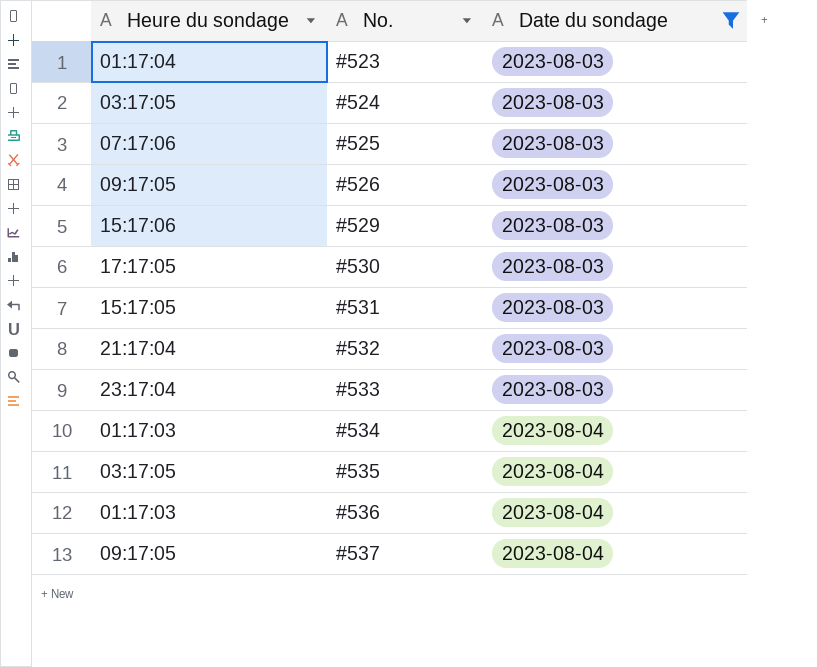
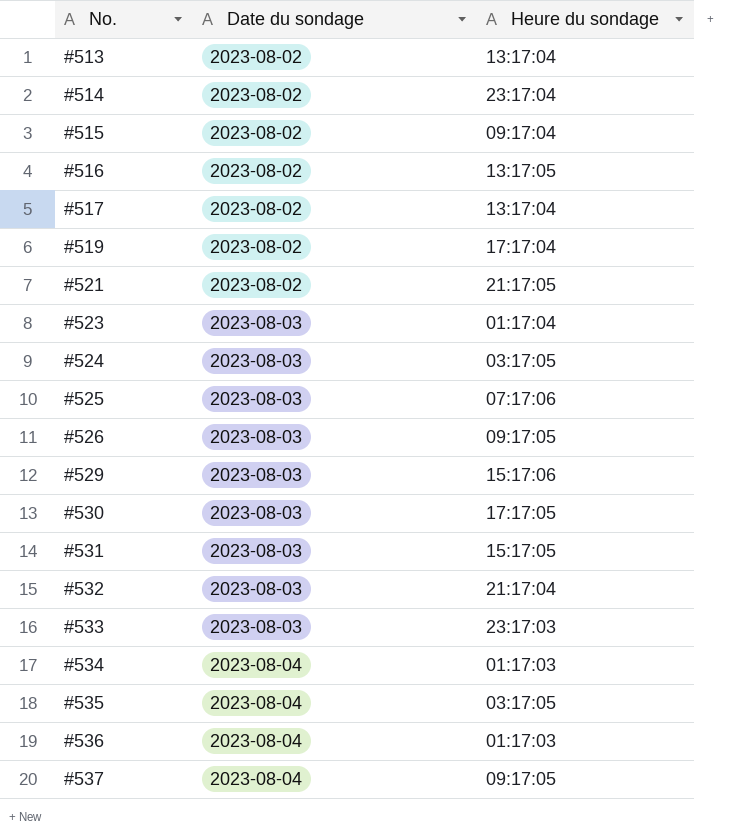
filter: Date du sondage != 2023-08-02 -> none
column Heure du sondage | position: 1 -> 3
#533 | Heure du sondage: 23:17:04 -> 23:17:03

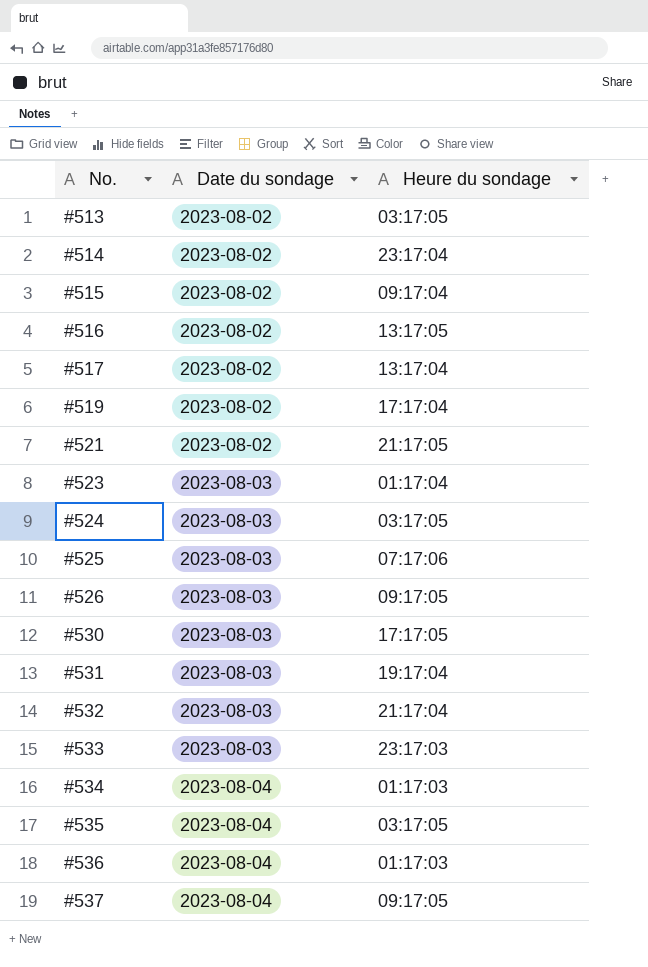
row #529: 2023-08-03 | 15:17:06 -> none
#513 | Heure du sondage: 13:17:04 -> 03:17:05
#531 | Heure du sondage: 15:17:05 -> 19:17:04

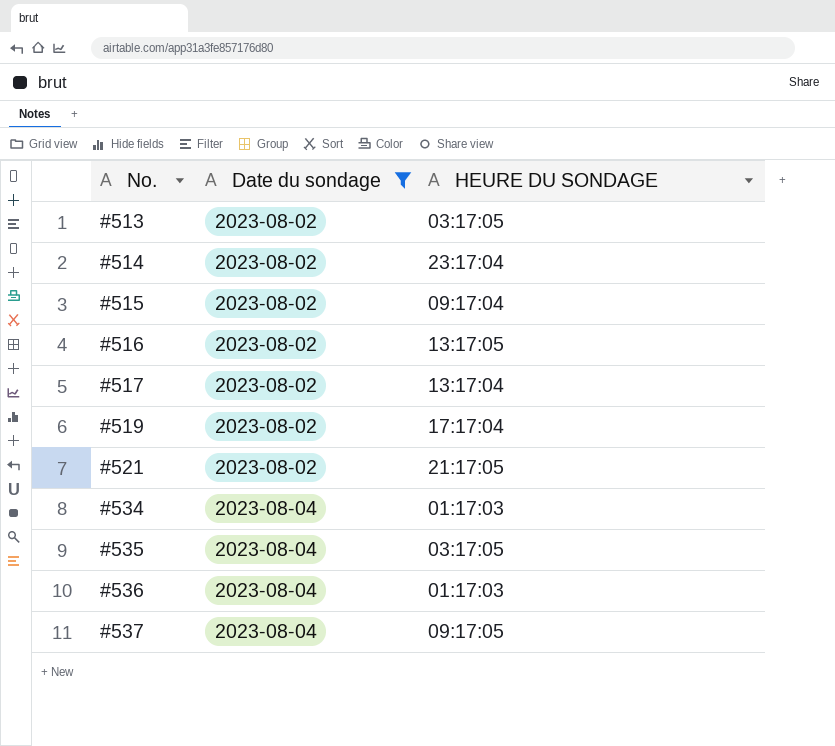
filter: none -> Date du sondage != 2023-08-03
column name: Heure du sondage -> HEURE DU SONDAGE

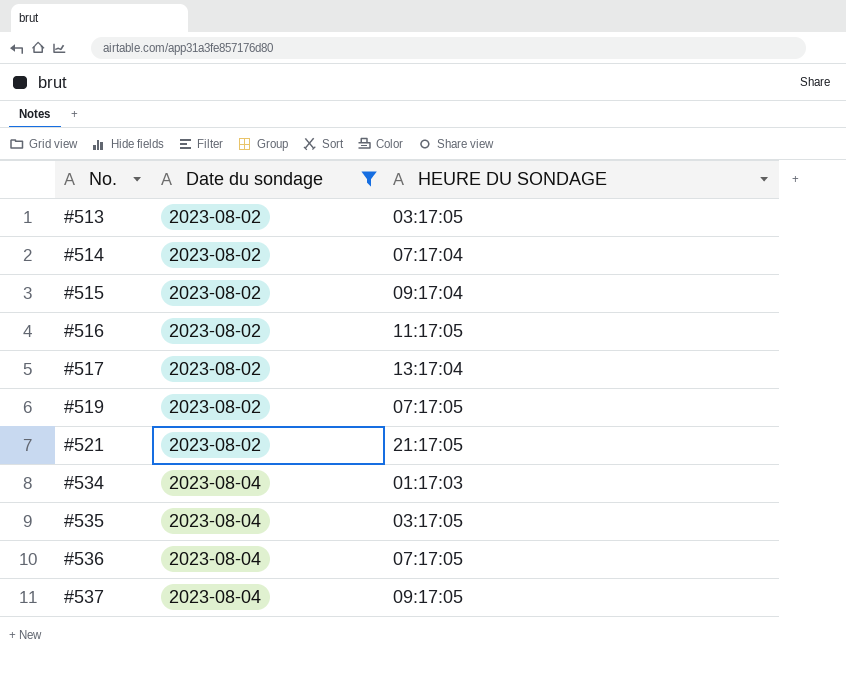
#514 | HEURE DU SONDAGE: 23:17:04 -> 07:17:04
#516 | HEURE DU SONDAGE: 13:17:05 -> 11:17:05
#519 | HEURE DU SONDAGE: 17:17:04 -> 07:17:05
#536 | HEURE DU SONDAGE: 01:17:03 -> 07:17:05

